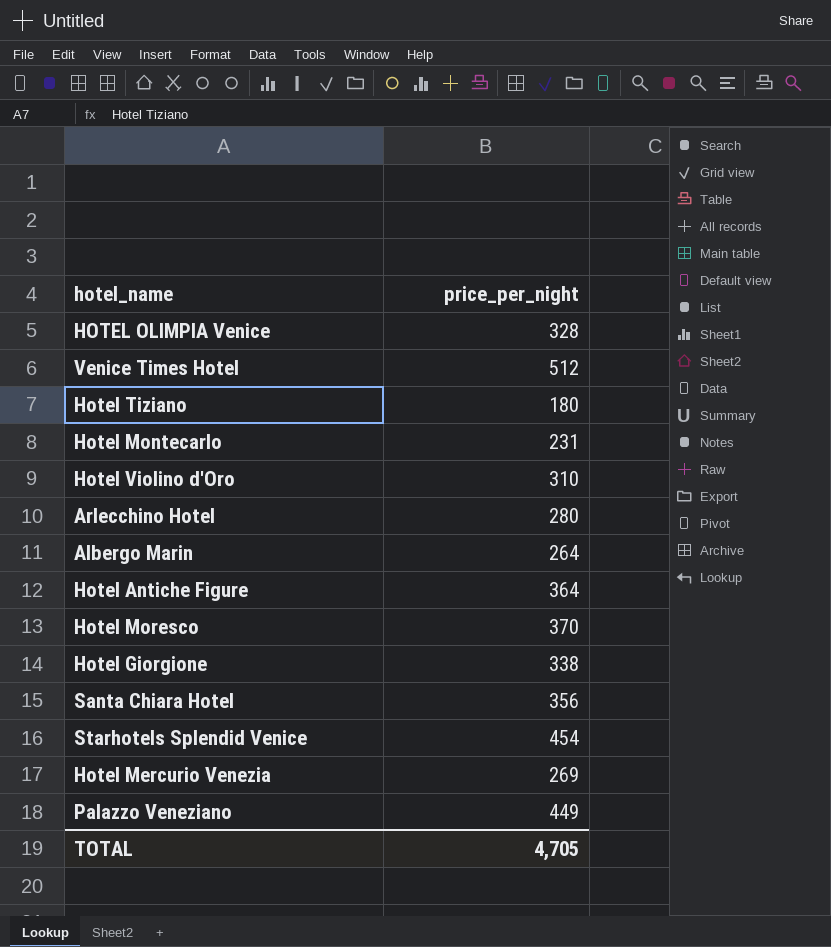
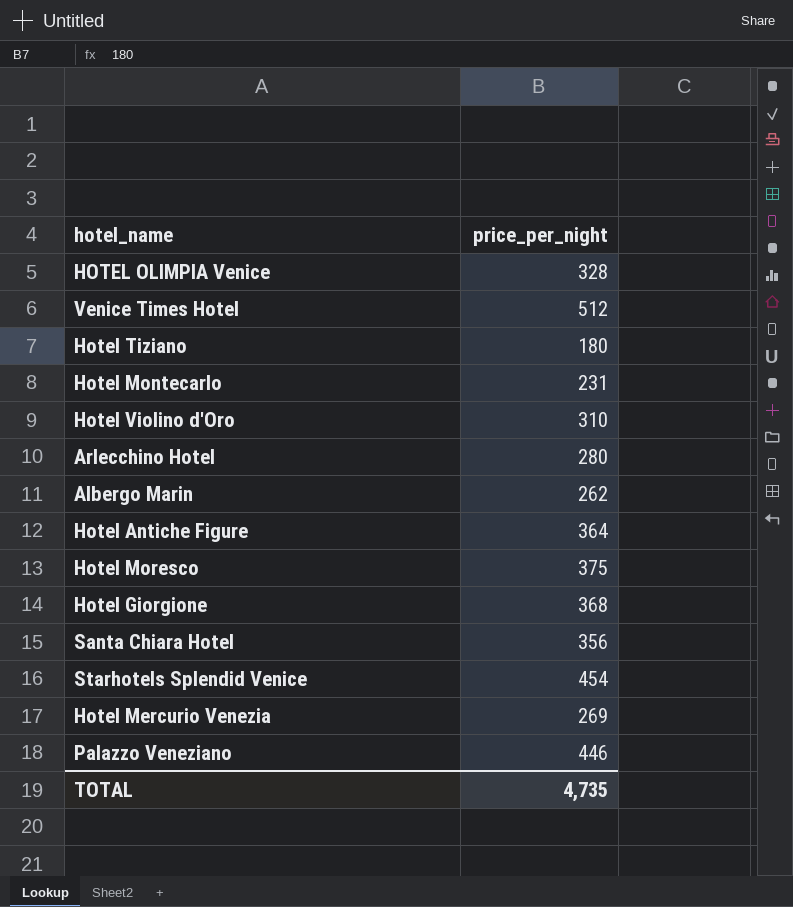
Albergo Marin | price_per_night: 264 -> 262
Hotel Moresco | price_per_night: 370 -> 375
Hotel Giorgione | price_per_night: 338 -> 368
Palazzo Veneziano | price_per_night: 449 -> 446
TOTAL | price_per_night: 4,705 -> 4,735

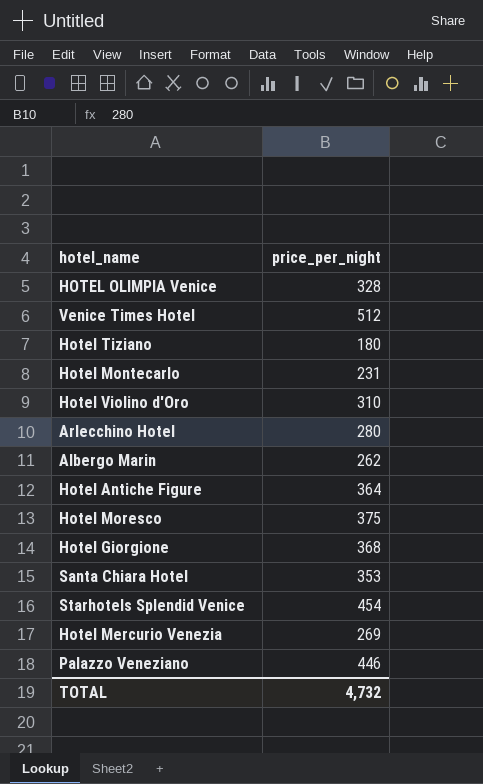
Santa Chiara Hotel | price_per_night: 356 -> 353
TOTAL | price_per_night: 4,735 -> 4,732

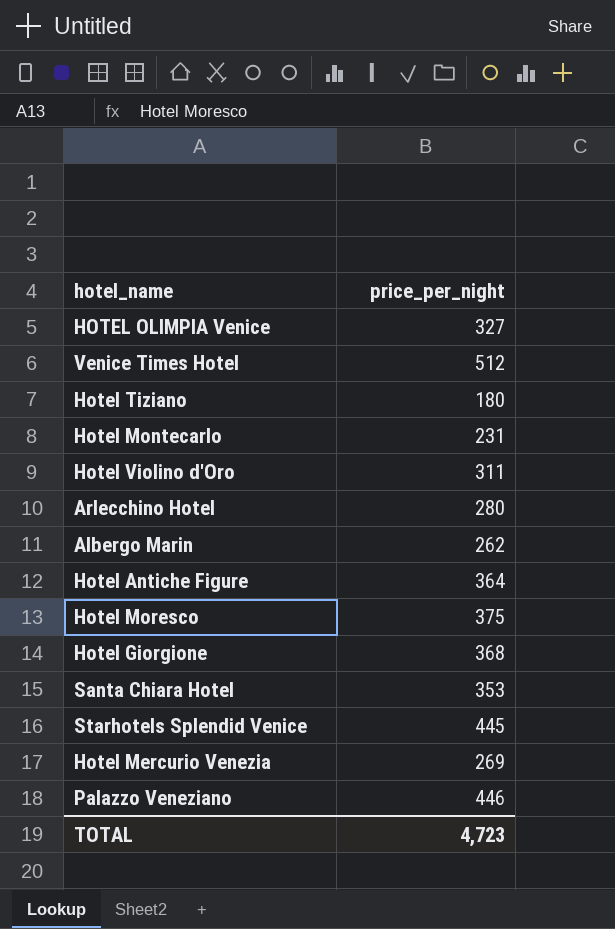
HOTEL OLIMPIA Venice | price_per_night: 328 -> 327
Hotel Violino d'Oro | price_per_night: 310 -> 311
Starhotels Splendid Venice | price_per_night: 454 -> 445
TOTAL | price_per_night: 4,732 -> 4,723

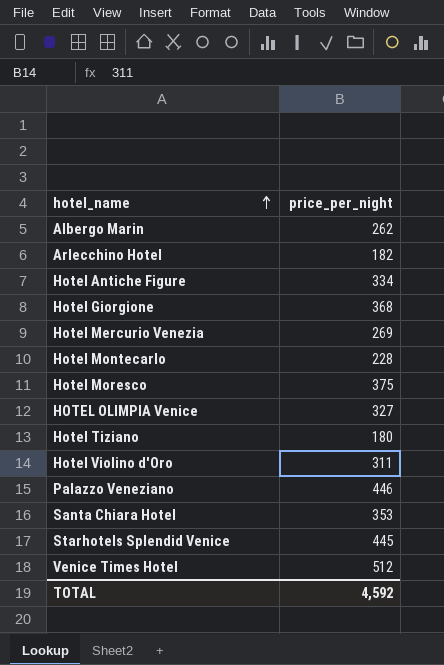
row order: none -> hotel_name ascending
Arlecchino Hotel | price_per_night: 280 -> 182
Hotel Antiche Figure | price_per_night: 364 -> 334
Hotel Montecarlo | price_per_night: 231 -> 228
TOTAL | price_per_night: 4,723 -> 4,592

